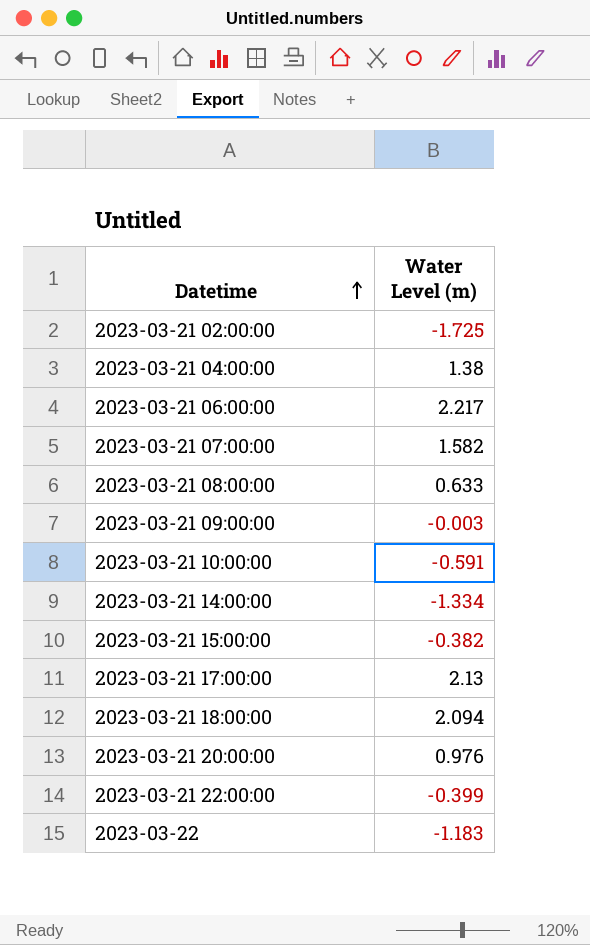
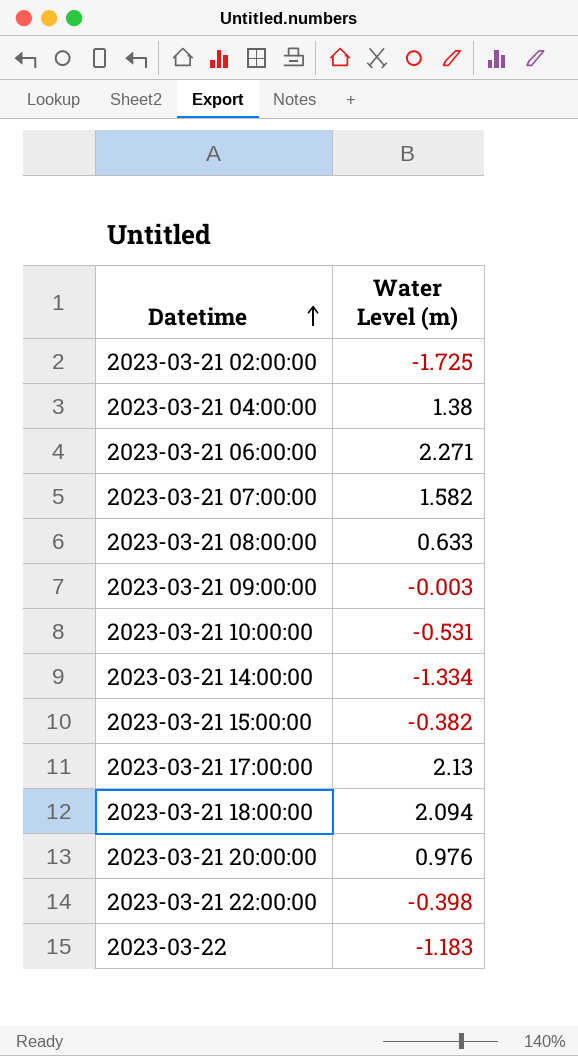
2023-03-21 06:00:00 | Water Level (m): 2.217 -> 2.271
2023-03-21 10:00:00 | Water Level (m): -0.591 -> -0.531
2023-03-21 22:00:00 | Water Level (m): -0.399 -> -0.398

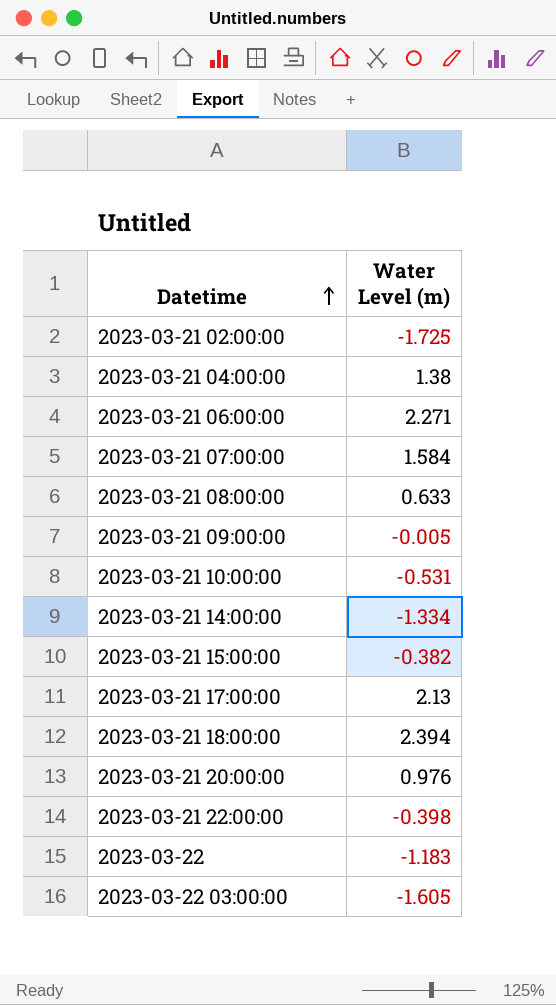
2023-03-21 07:00:00 | Water Level (m): 1.582 -> 1.584
2023-03-21 09:00:00 | Water Level (m): -0.003 -> -0.005
2023-03-21 18:00:00 | Water Level (m): 2.094 -> 2.394
row 2023-03-22 03:00:00: none -> -1.605

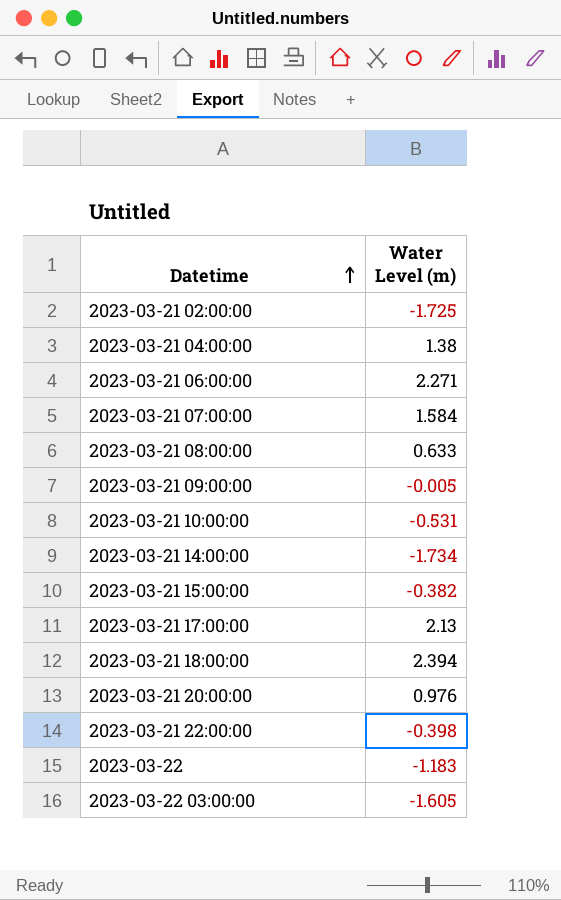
2023-03-21 14:00:00 | Water Level (m): -1.334 -> -1.734

